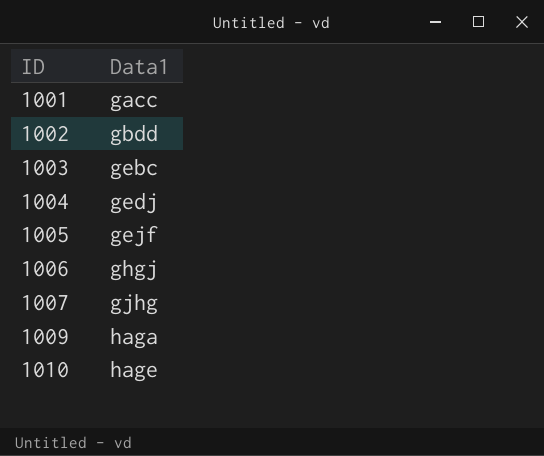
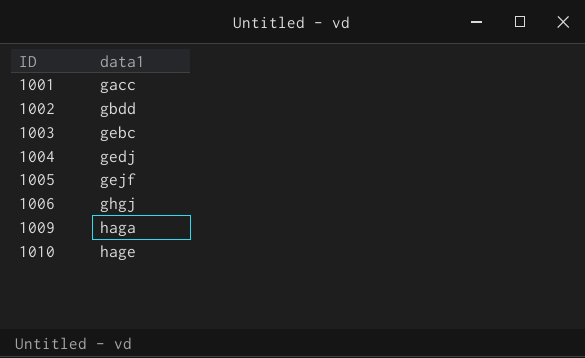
column name: Data1 -> data1
row 1007: gjhg -> none

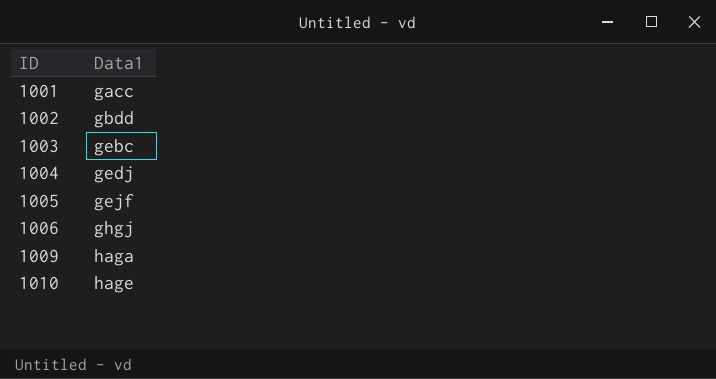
column name: data1 -> Data1

